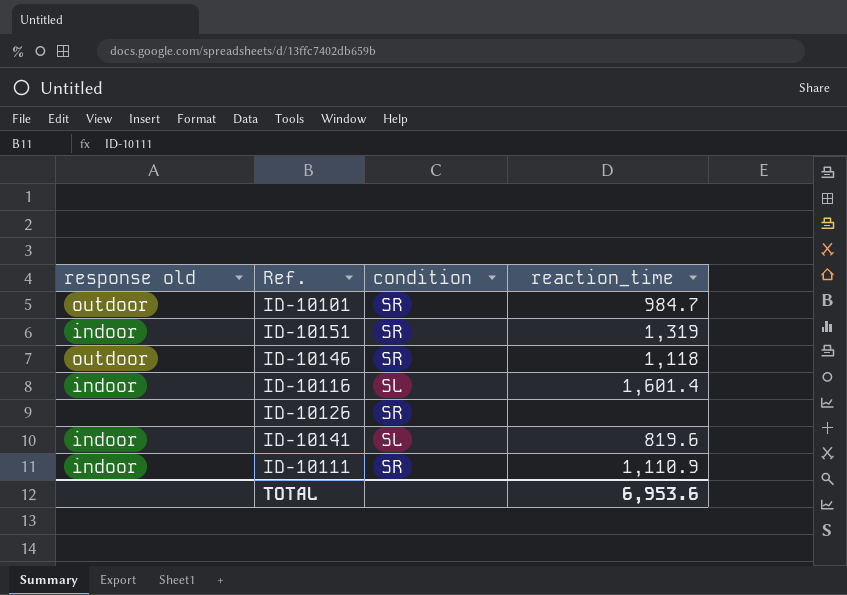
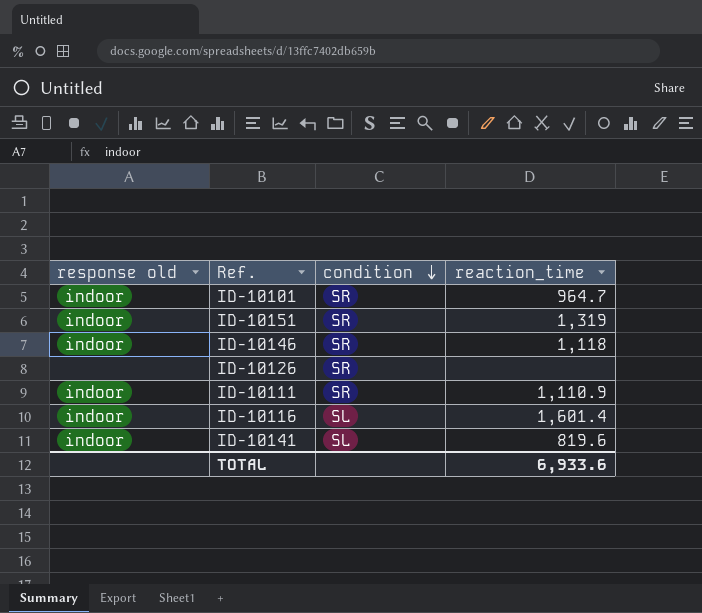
row order: none -> condition descending
ID-10101 | response old: outdoor -> indoor
ID-10101 | reaction_time: 984.7 -> 964.7
ID-10146 | response old: outdoor -> indoor
TOTAL | reaction_time: 6,953.6 -> 6,933.6

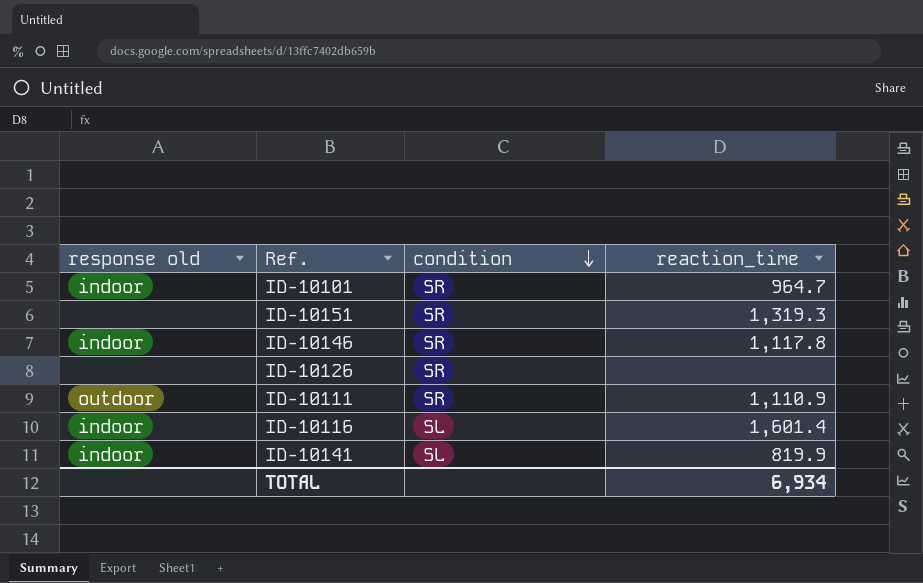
ID-10151 | response old: indoor -> none
ID-10151 | reaction_time: 1,319 -> 1,319.3
ID-10146 | reaction_time: 1,118 -> 1,117.8
ID-10111 | response old: indoor -> outdoor
ID-10141 | reaction_time: 819.6 -> 819.9
TOTAL | reaction_time: 6,933.6 -> 6,934

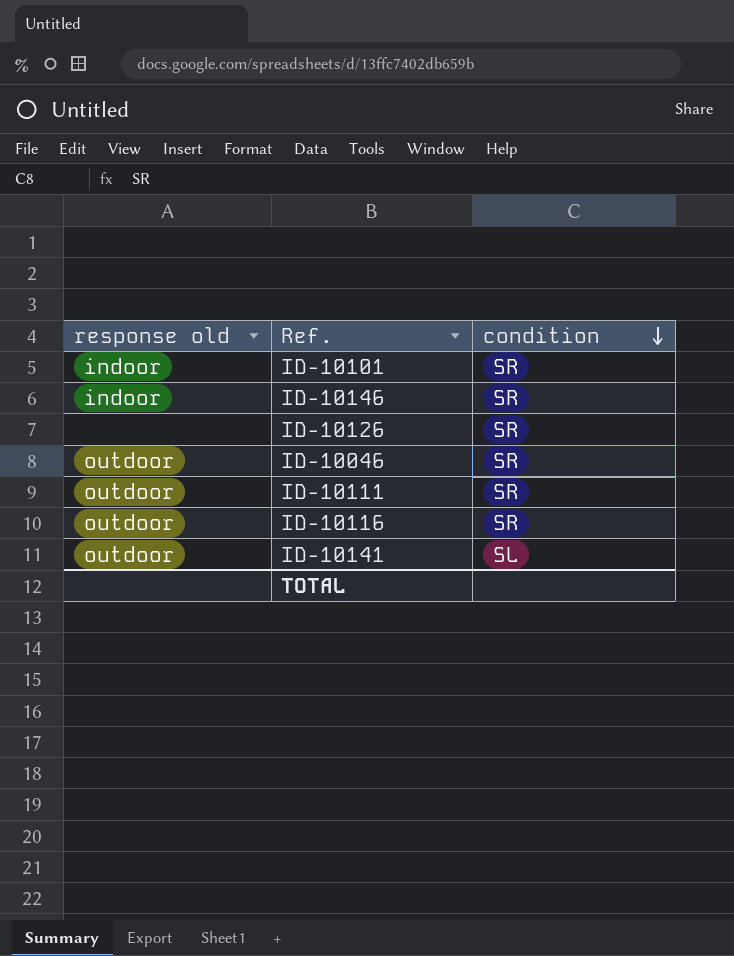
column reaction_time | position: 4 -> none
row ID-10151: none | SR | 1,319.3 -> none
row ID-10046: none -> outdoor | SR
ID-10116 | response old: indoor -> outdoor
ID-10116 | condition: SL -> SR
ID-10141 | response old: indoor -> outdoor

